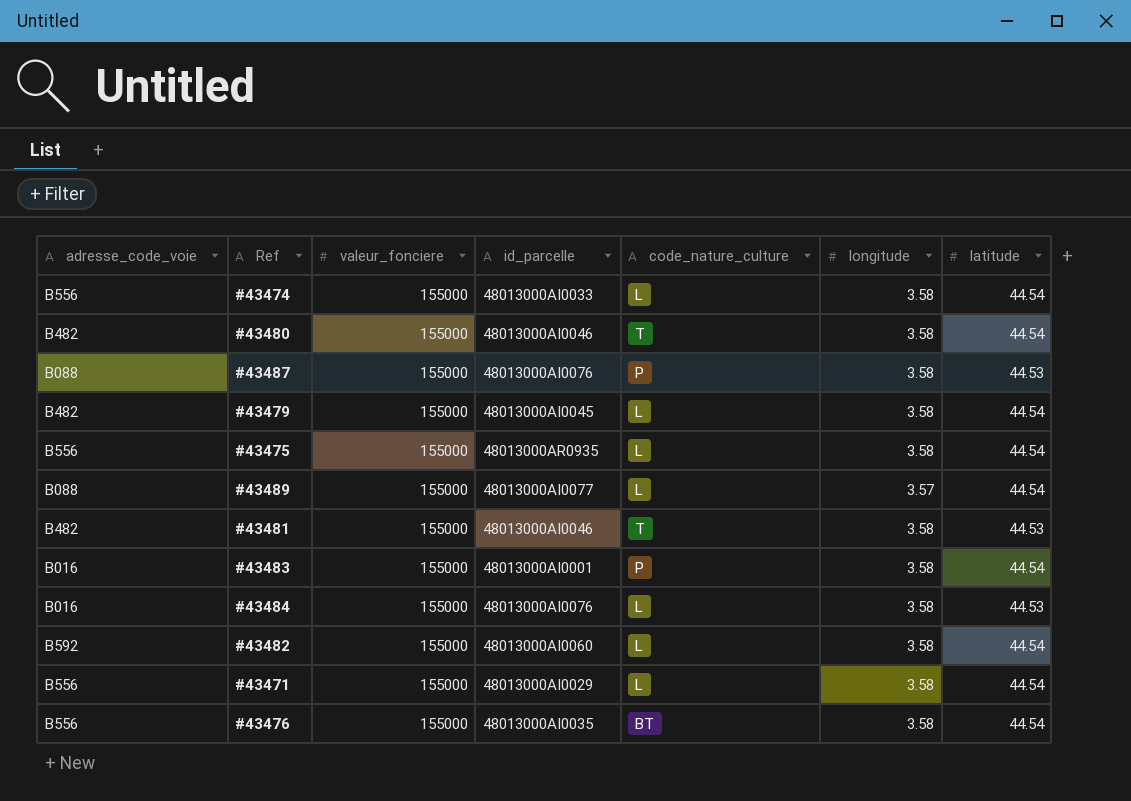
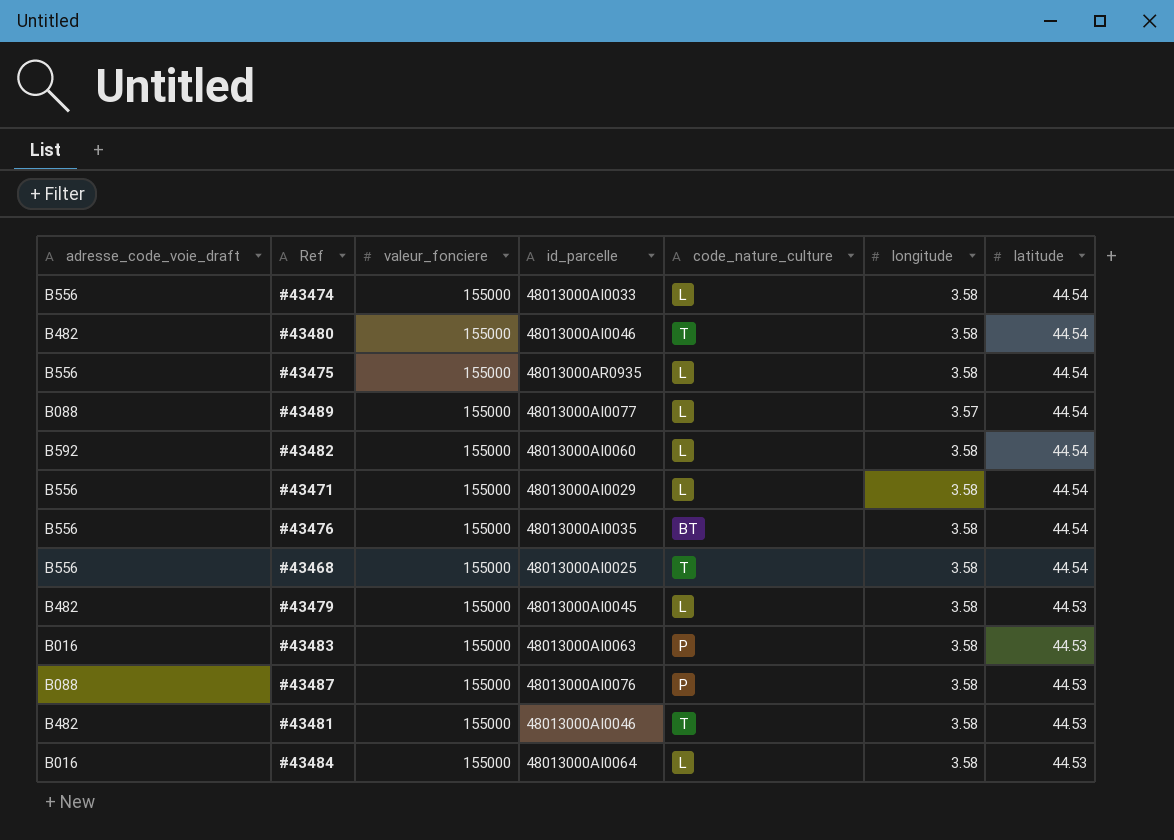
row order: none -> latitude descending
column name: adresse_code_voie -> adresse_code_voie_draft
row #43468: none -> B556 | 155000 | 48013000AI0025 | T | 3.58 | 44.54
#43479 | latitude: 44.54 -> 44.53
#43483 | id_parcelle: 48013000AI0001 -> 48013000AI0063
#43483 | latitude: 44.54 -> 44.53
#43484 | id_parcelle: 48013000AI0076 -> 48013000AI0064

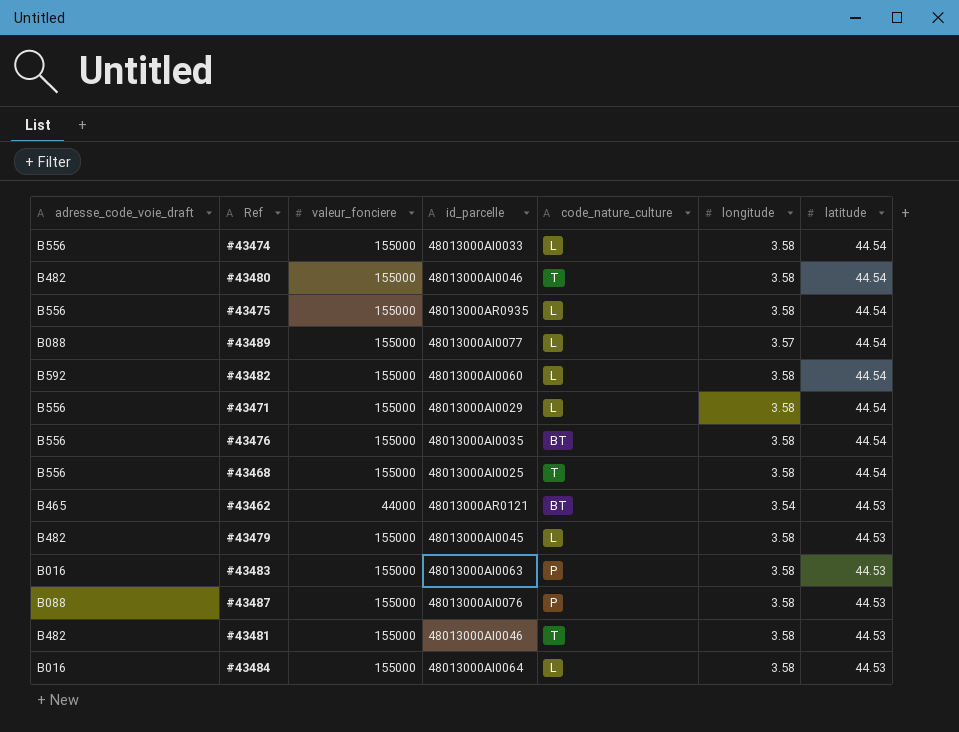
row #43462: none -> B465 | 44000 | 48013000AR0121 | BT | 3.54 | 44.53

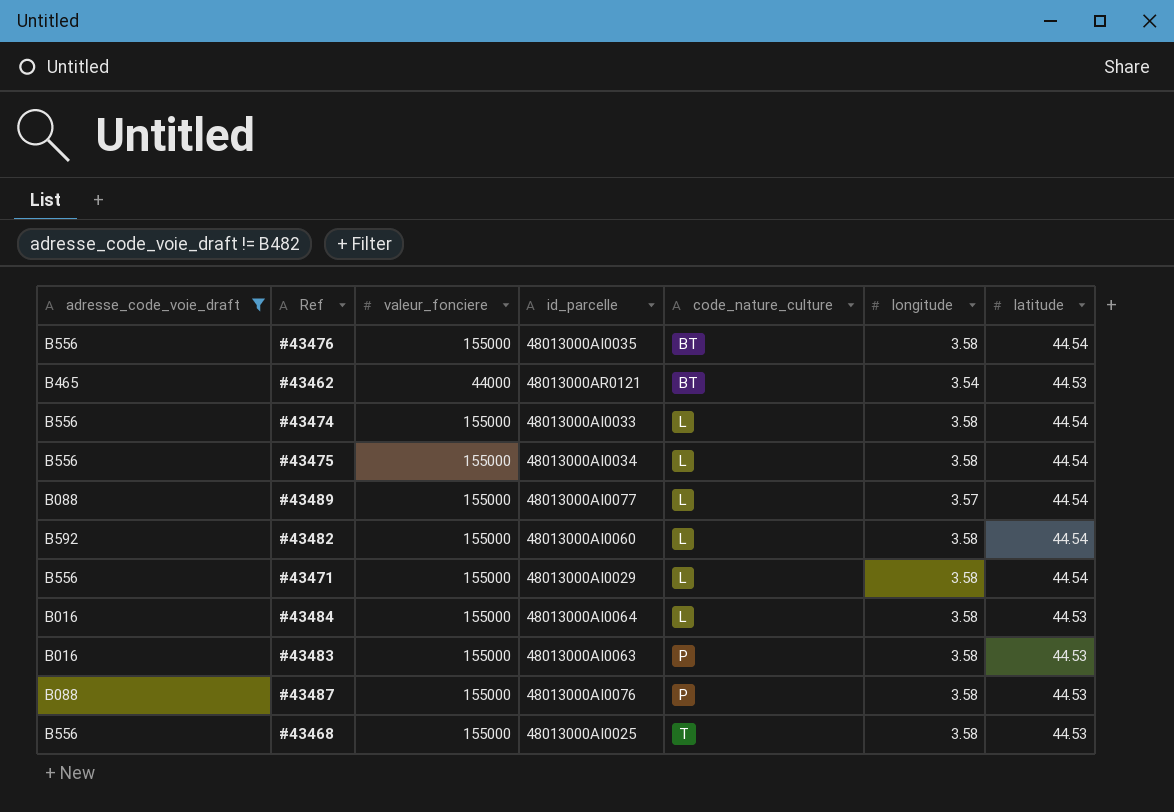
filter: none -> adresse_code_voie_draft != B482
row order: latitude descending -> code_nature_culture ascending
#43475 | id_parcelle: 48013000AR0935 -> 48013000AI0034
#43468 | latitude: 44.54 -> 44.53

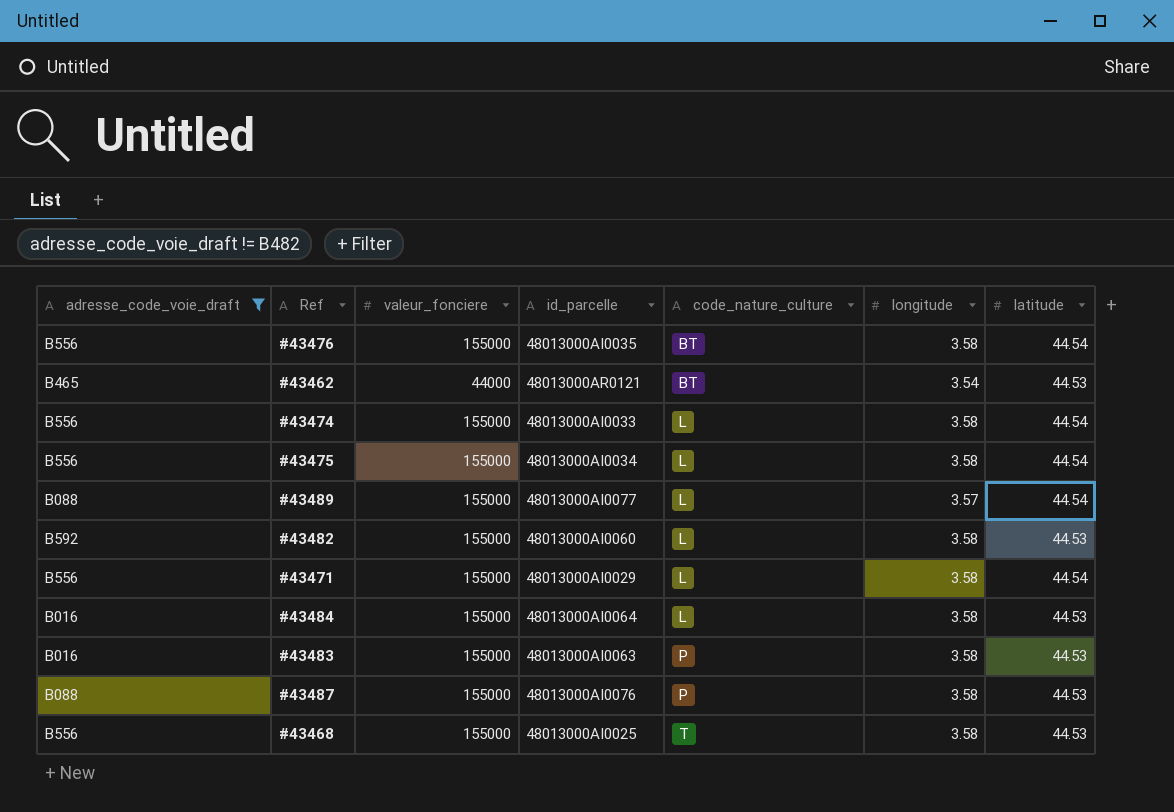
#43482 | latitude: 44.54 -> 44.53

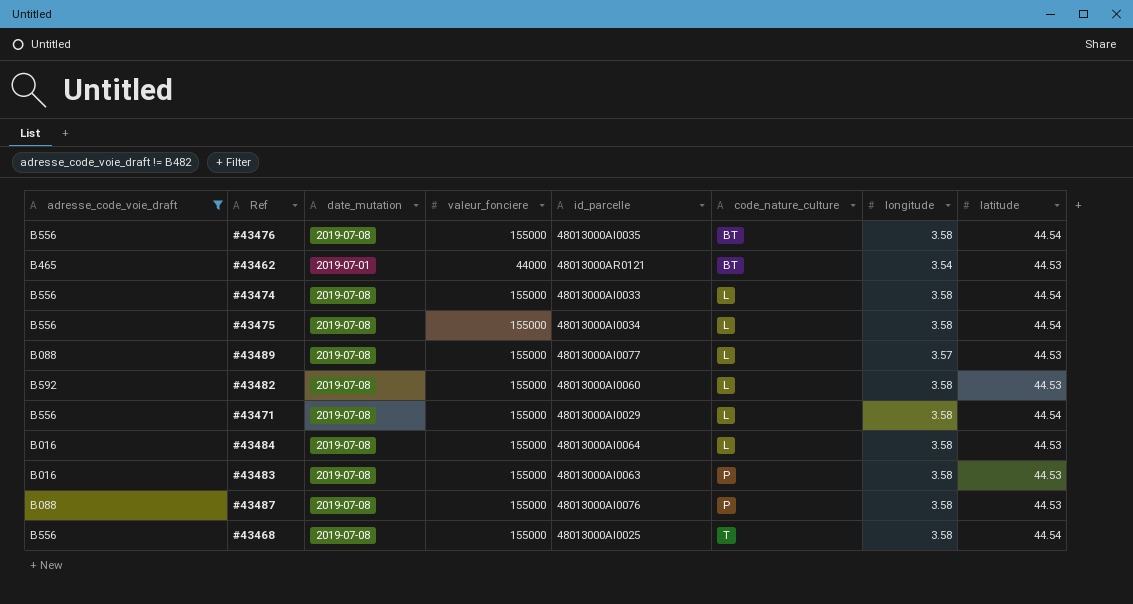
column date_mutation | position: none -> 3
#43489 | latitude: 44.54 -> 44.53
#43468 | latitude: 44.53 -> 44.54

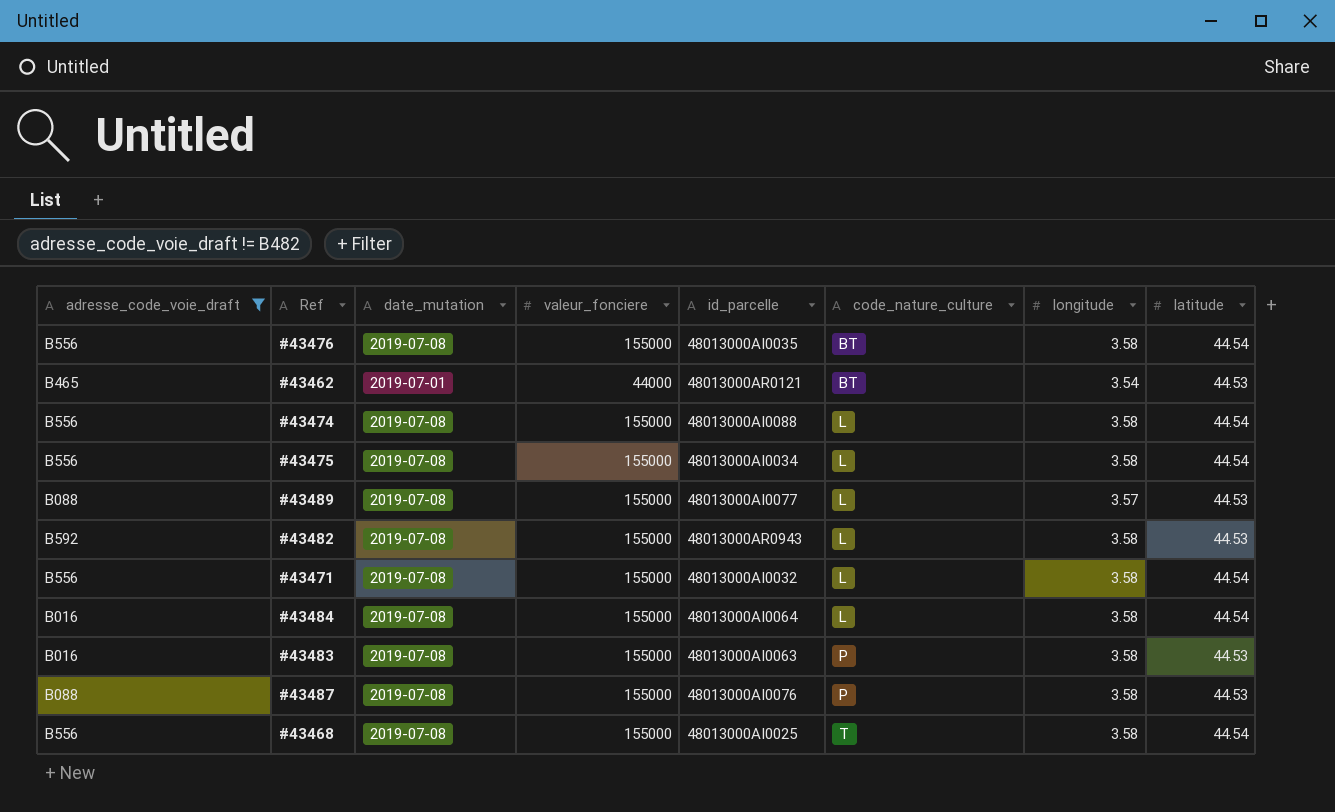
#43474 | id_parcelle: 48013000AI0033 -> 48013000AI0088
#43482 | id_parcelle: 48013000AI0060 -> 48013000AR0943
#43471 | id_parcelle: 48013000AI0029 -> 48013000AI0032
#43484 | latitude: 44.53 -> 44.54

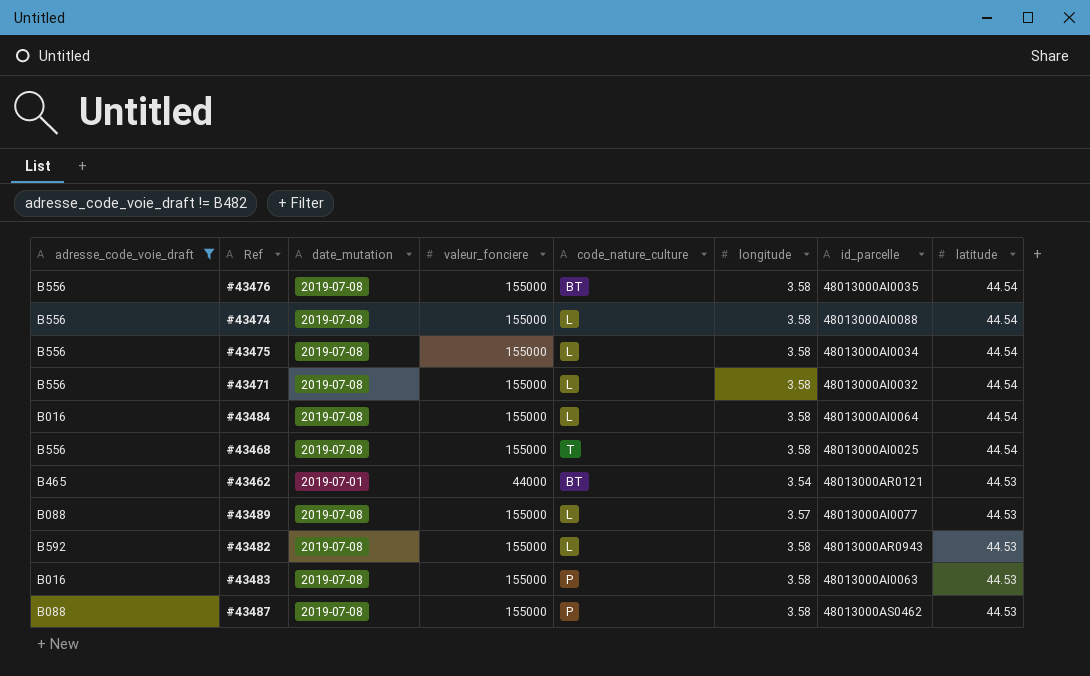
row order: code_nature_culture ascending -> latitude descending
column id_parcelle | position: 5 -> 7
#43487 | id_parcelle: 48013000AI0076 -> 48013000AS0462

